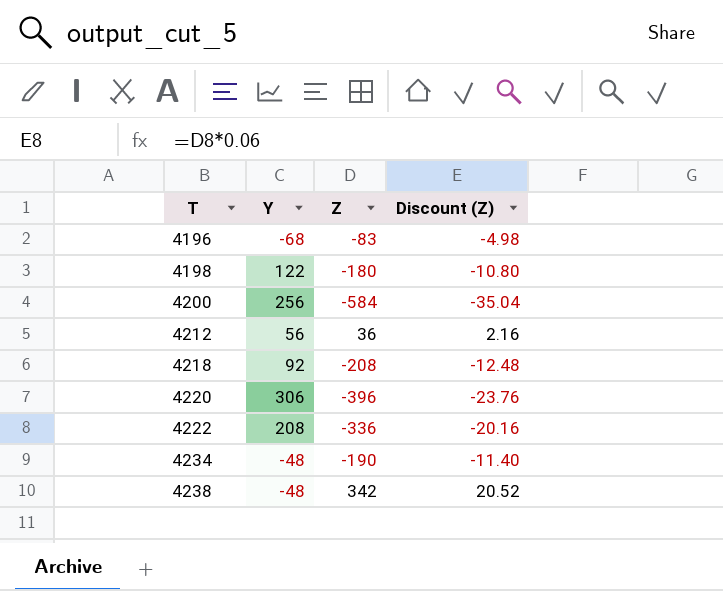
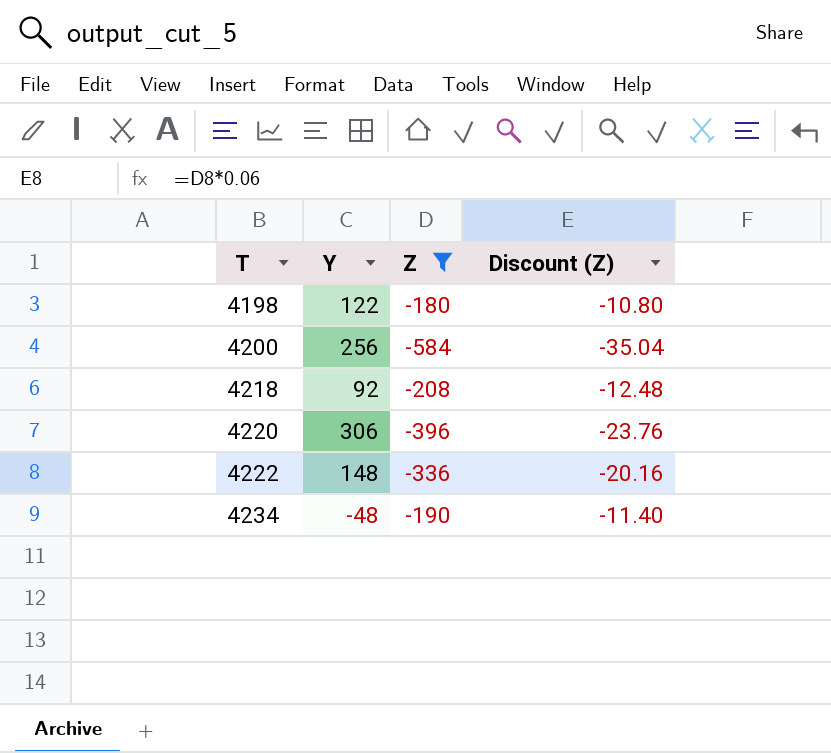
filter: none -> Z <= -180
4222 | Y: 208 -> 148

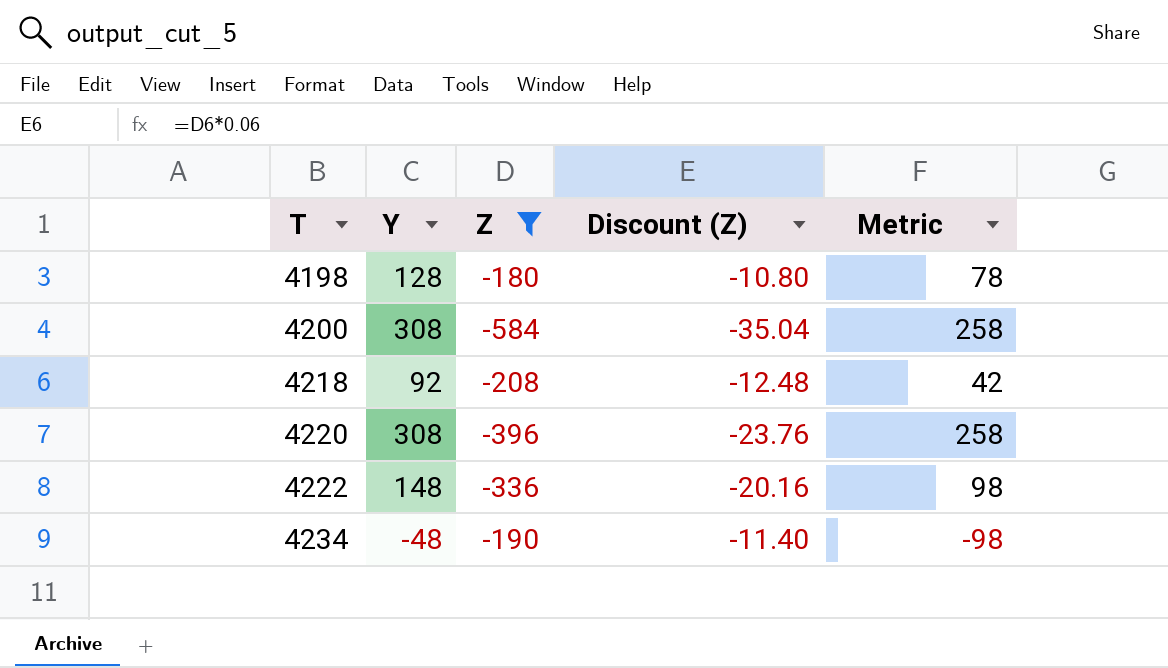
column Metric | formula: none -> [Y] - 50
4198 | Y: 122 -> 128
4200 | Y: 256 -> 308
4220 | Y: 306 -> 308

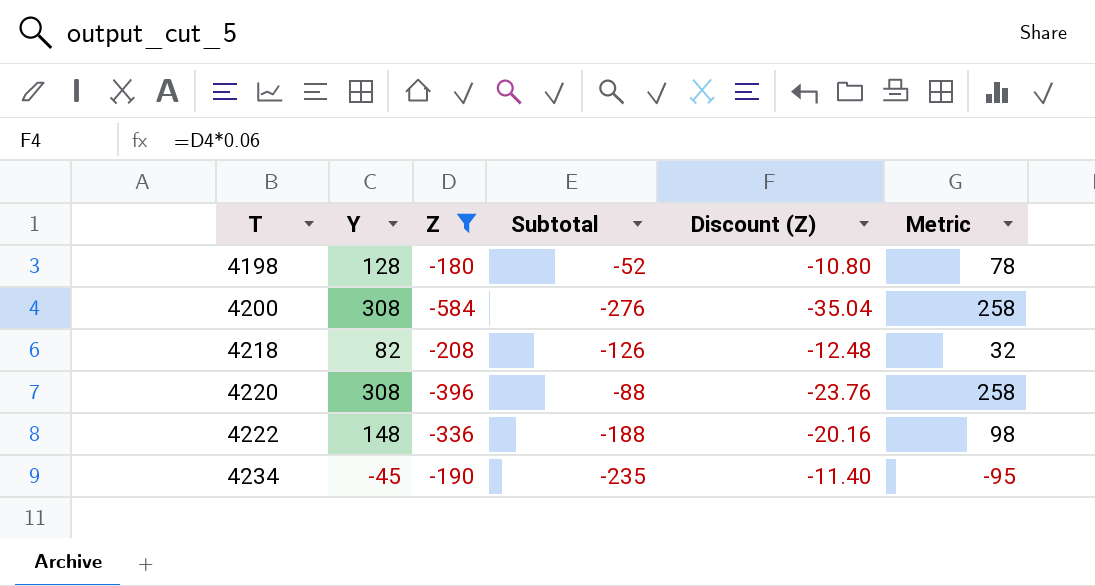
column Subtotal | formula: none -> [Y] + [Z]
4218 | Y: 92 -> 82
4218 | Metric: 42 -> 32
4234 | Y: -48 -> -45
4234 | Metric: -98 -> -95

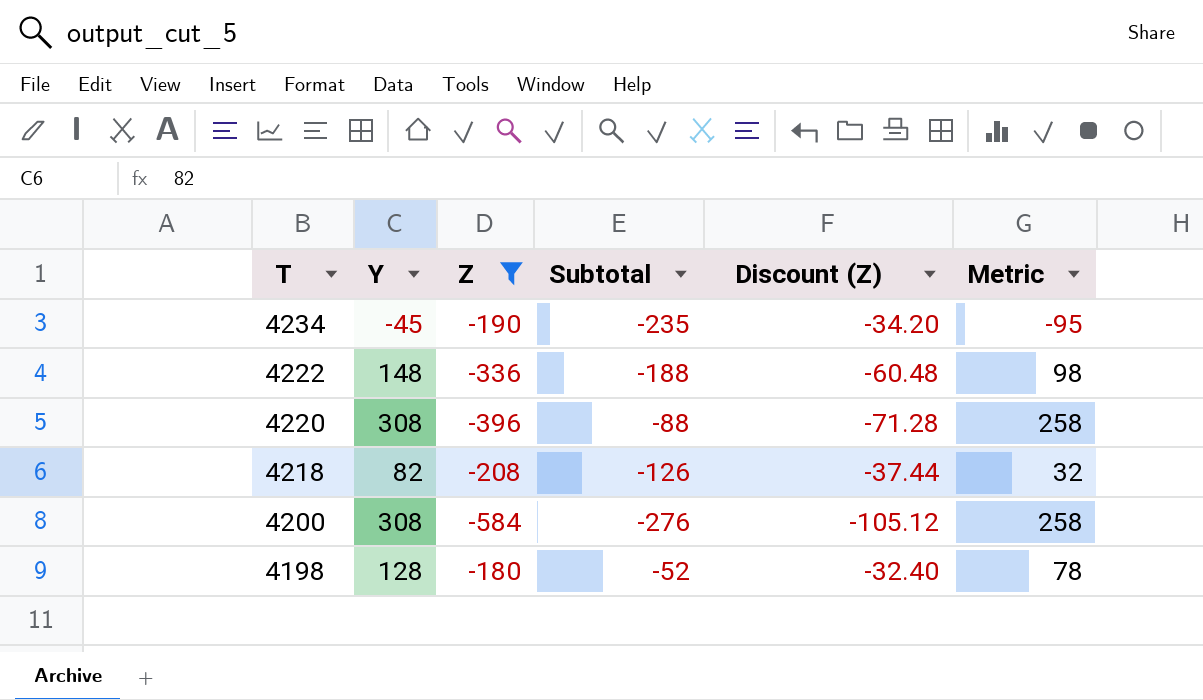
row order: T ascending -> T descending
column Discount (Z) | formula: [Z] * 0.06 -> [Z] * 0.18

